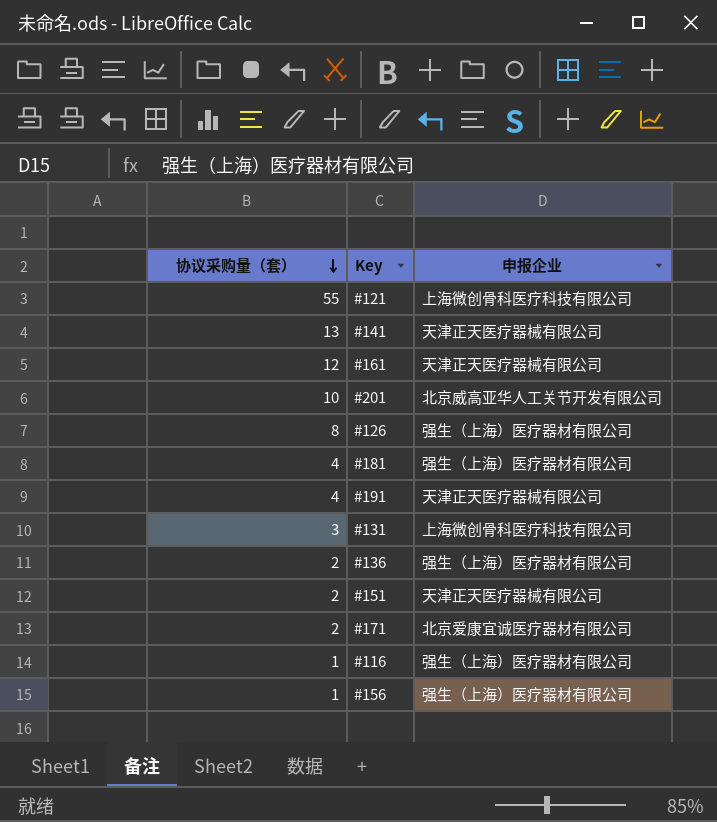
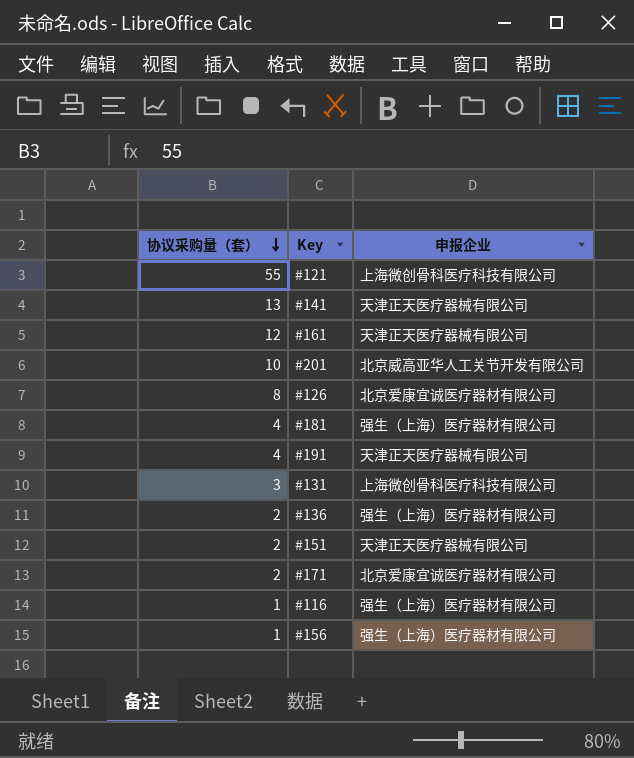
#126 | 申报企业: 强生（上海）医疗器材有限公司 -> 北京爱康宜诚医疗器材有限公司

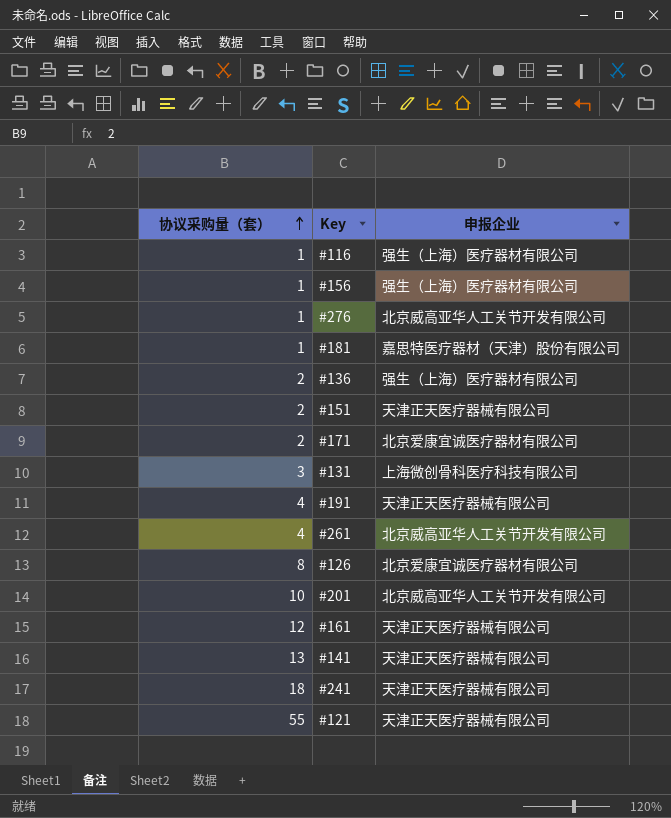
row order: 协议采购量（套） descending -> 协议采购量（套） ascending
row #276: none -> 1 | 北京威高亚华人工关节开发有限公司
#181 | 协议采购量（套）: 4 -> 1
#181 | 申报企业: 强生（上海）医疗器材有限公司 -> 嘉思特医疗器材（天津）股份有限公司
row #261: none -> 4 | 北京威高亚华人工关节开发有限公司
row #241: none -> 18 | 天津正天医疗器械有限公司
#121 | 申报企业: 上海微创骨科医疗科技有限公司 -> 天津正天医疗器械有限公司

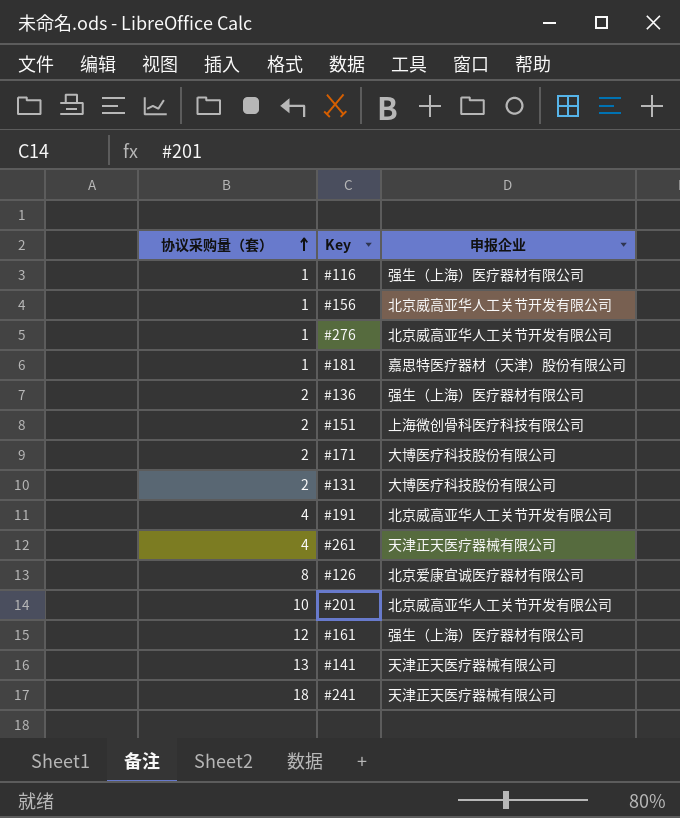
row #121: 55 | 天津正天医疗器械有限公司 -> none
#156 | 申报企业: 强生（上海）医疗器材有限公司 -> 北京威高亚华人工关节开发有限公司
#151 | 申报企业: 天津正天医疗器械有限公司 -> 上海微创骨科医疗科技有限公司
#171 | 申报企业: 北京爱康宜诚医疗器材有限公司 -> 大博医疗科技股份有限公司
#131 | 协议采购量（套）: 3 -> 2
#131 | 申报企业: 上海微创骨科医疗科技有限公司 -> 大博医疗科技股份有限公司
#191 | 申报企业: 天津正天医疗器械有限公司 -> 北京威高亚华人工关节开发有限公司
#261 | 申报企业: 北京威高亚华人工关节开发有限公司 -> 天津正天医疗器械有限公司
#161 | 申报企业: 天津正天医疗器械有限公司 -> 强生（上海）医疗器材有限公司

